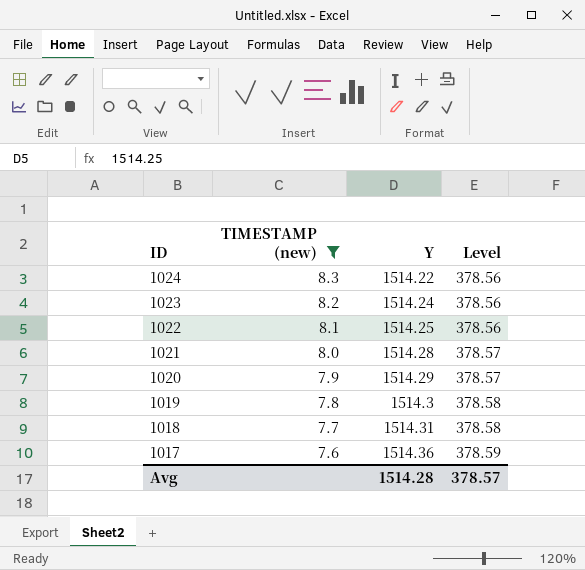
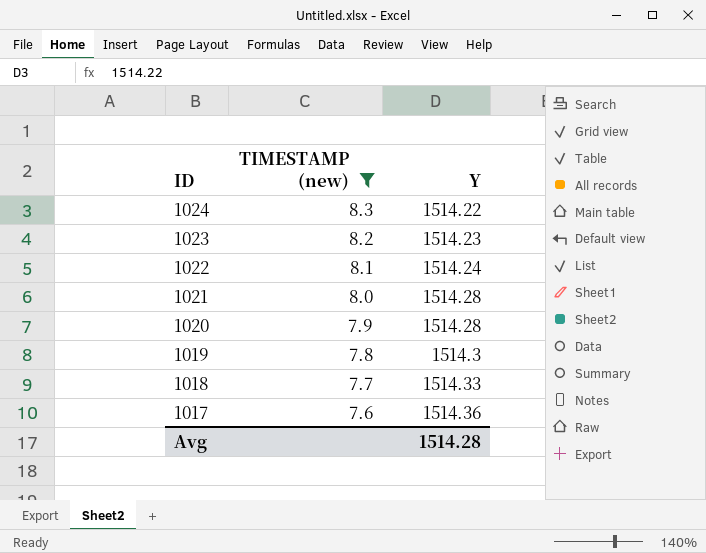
column Level | formula: [Y] * 0.25 -> none
1023 | Y: 1514.24 -> 1514.23
1022 | Y: 1514.25 -> 1514.24
1020 | Y: 1514.29 -> 1514.28
1018 | Y: 1514.31 -> 1514.33

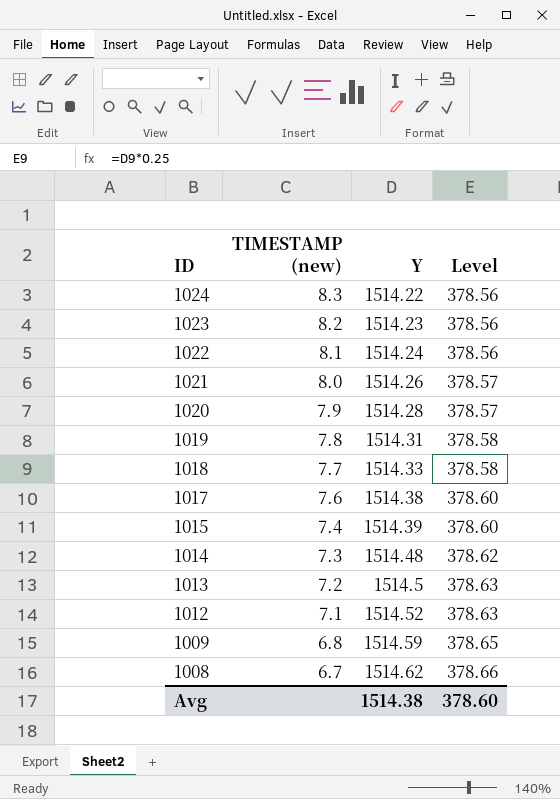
filter: TIMESTAMP (new) >= 7.6 -> none
column Level | formula: none -> [Y] * 0.25
1021 | Y: 1514.28 -> 1514.26
1019 | Y: 1514.3 -> 1514.31
1017 | Y: 1514.36 -> 1514.38
Avg | Y: 1514.28 -> 1514.38

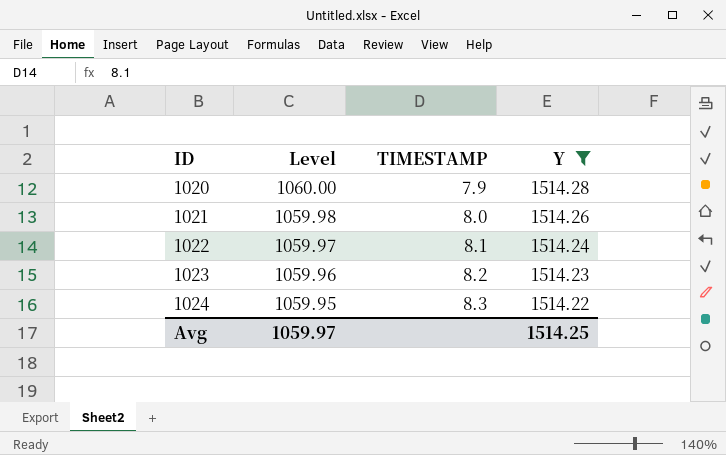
filter: none -> Y <= 1514.28
row order: ID descending -> ID ascending
column Level | formula: [Y] * 0.25 -> [Y] * 0.7
column Level | position: 4 -> 2
column name: TIMESTAMP (new) -> TIMESTAMP
Avg | Level: 378.60 -> 1059.97
Avg | Y: 1514.38 -> 1514.25

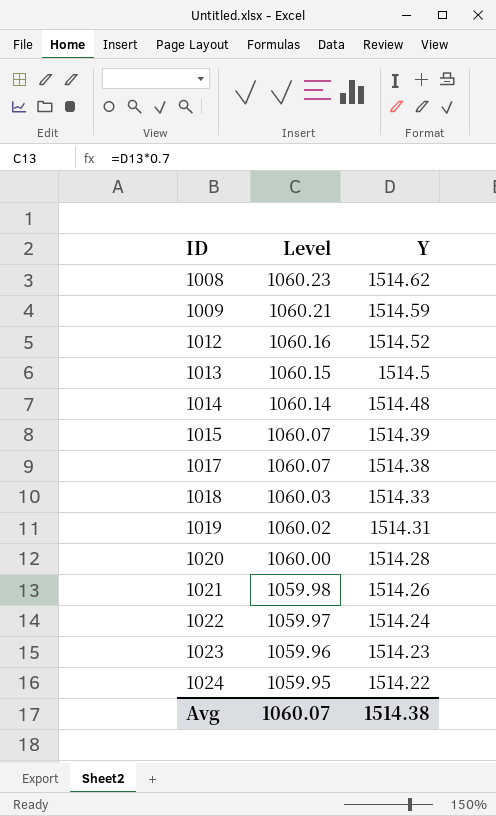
filter: Y <= 1514.28 -> none
column TIMESTAMP | position: 3 -> none
Avg | Level: 1059.97 -> 1060.07
Avg | Y: 1514.25 -> 1514.38

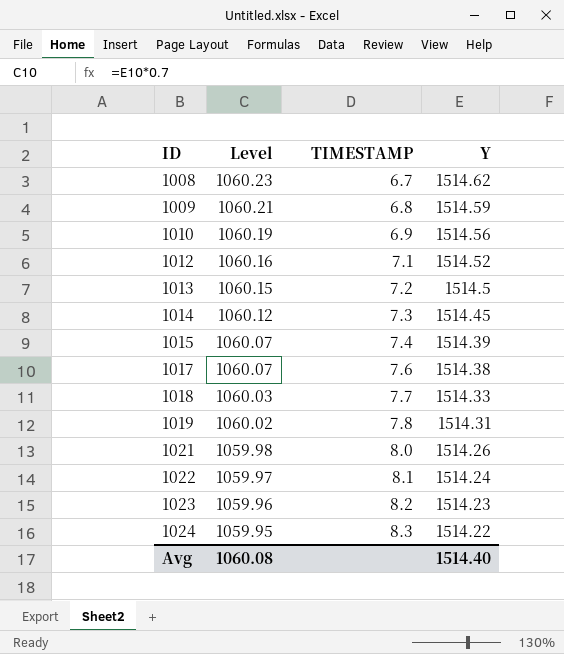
column TIMESTAMP | position: none -> 3
row 1020: 1060.00 | 1514.28 -> none
row 1010: none -> 1060.19 | 6.9 | 1514.56
1014 | Level: 1060.14 -> 1060.12
1014 | Y: 1514.48 -> 1514.45
Avg | Level: 1060.07 -> 1060.08
Avg | Y: 1514.38 -> 1514.40

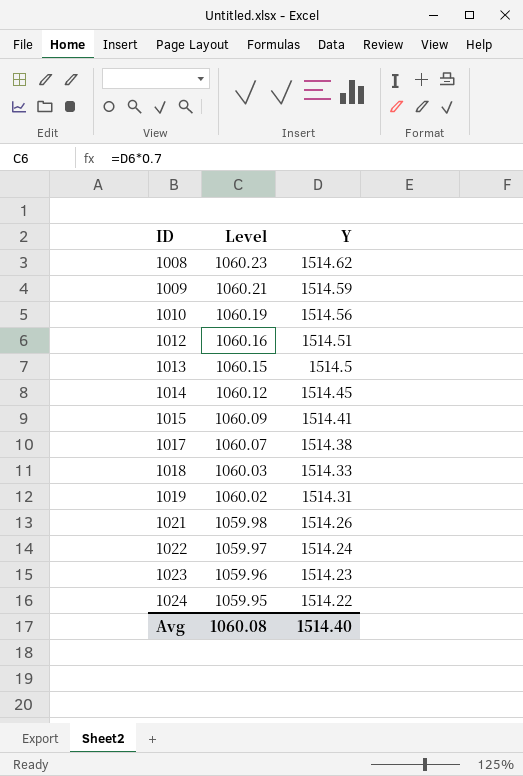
column TIMESTAMP | position: 3 -> none
1012 | Y: 1514.52 -> 1514.51
1015 | Level: 1060.07 -> 1060.09
1015 | Y: 1514.39 -> 1514.41

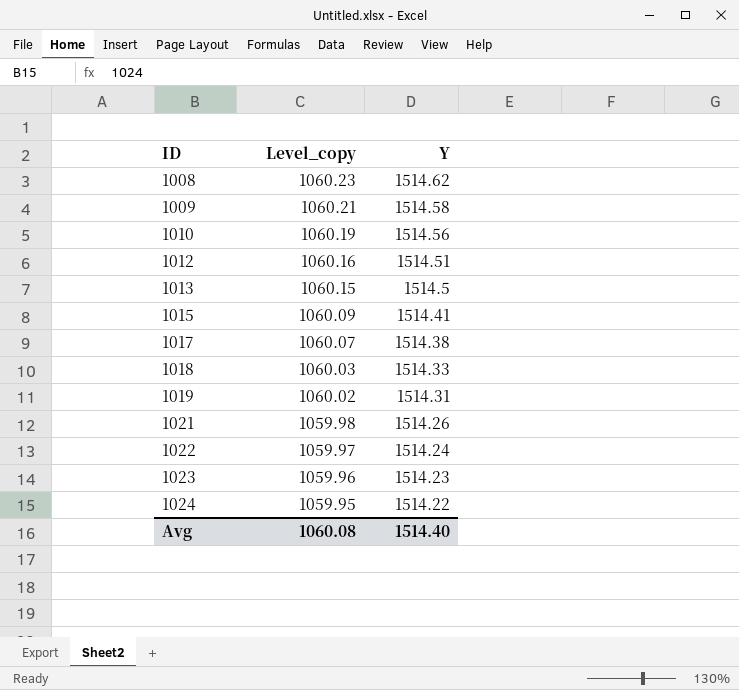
column name: Level -> Level_copy
row 1014: 1060.12 | 1514.45 -> none
1009 | Y: 1514.59 -> 1514.58

